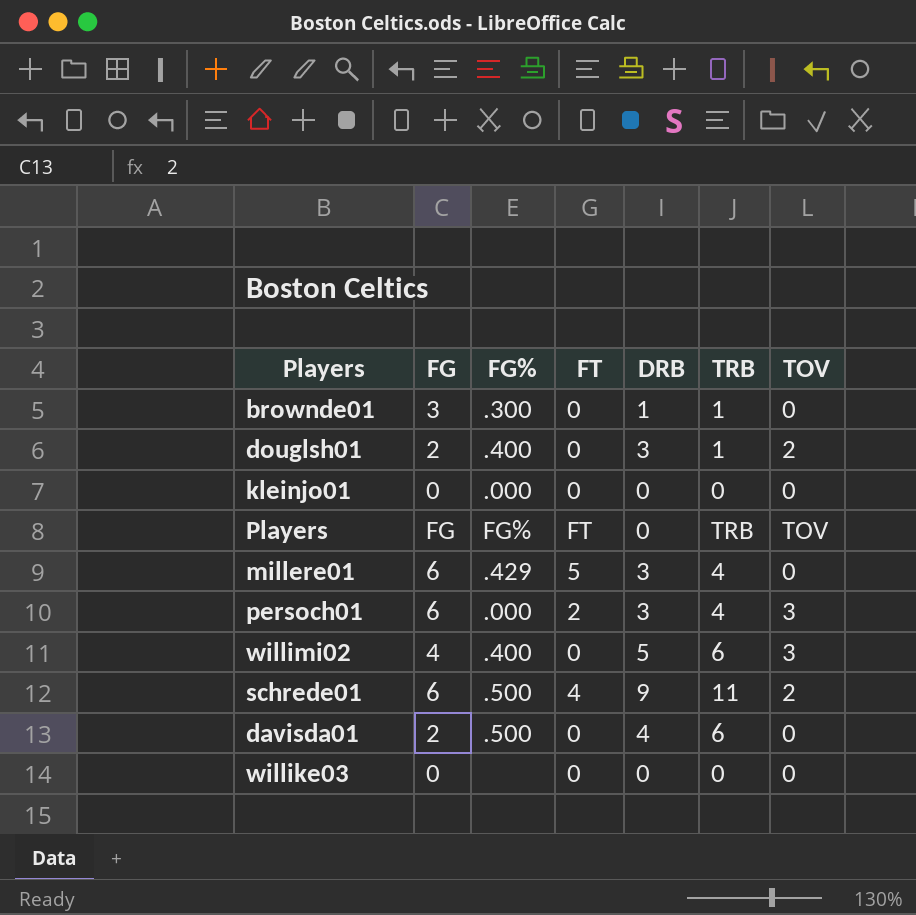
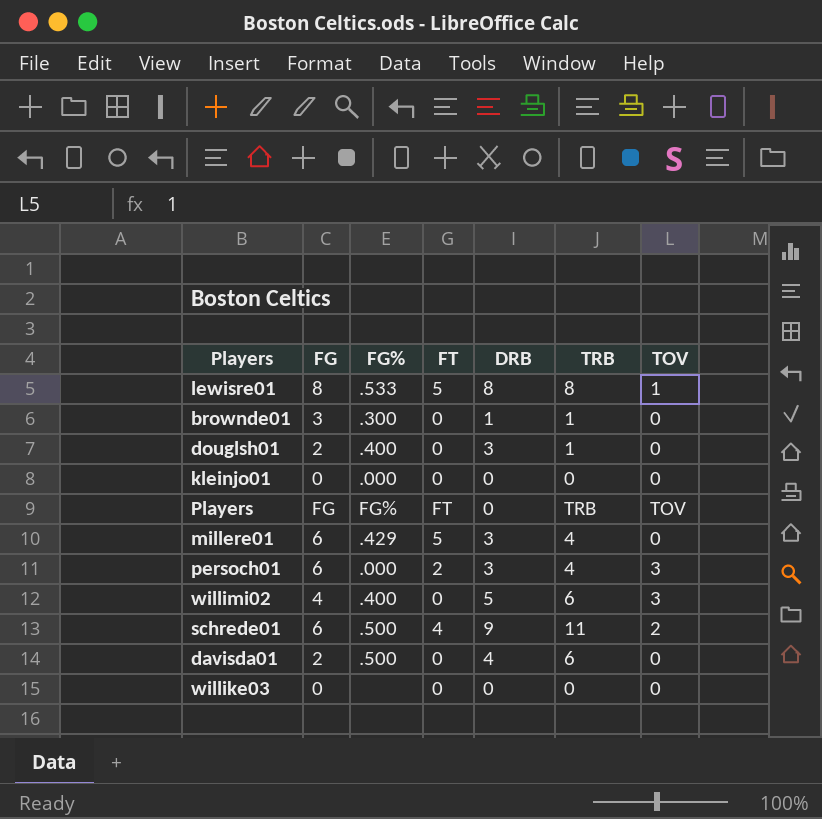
row lewisre01: none -> 8 | .533 | 5 | 8 | 8 | 1
douglsh01 | TOV: 2 -> 0

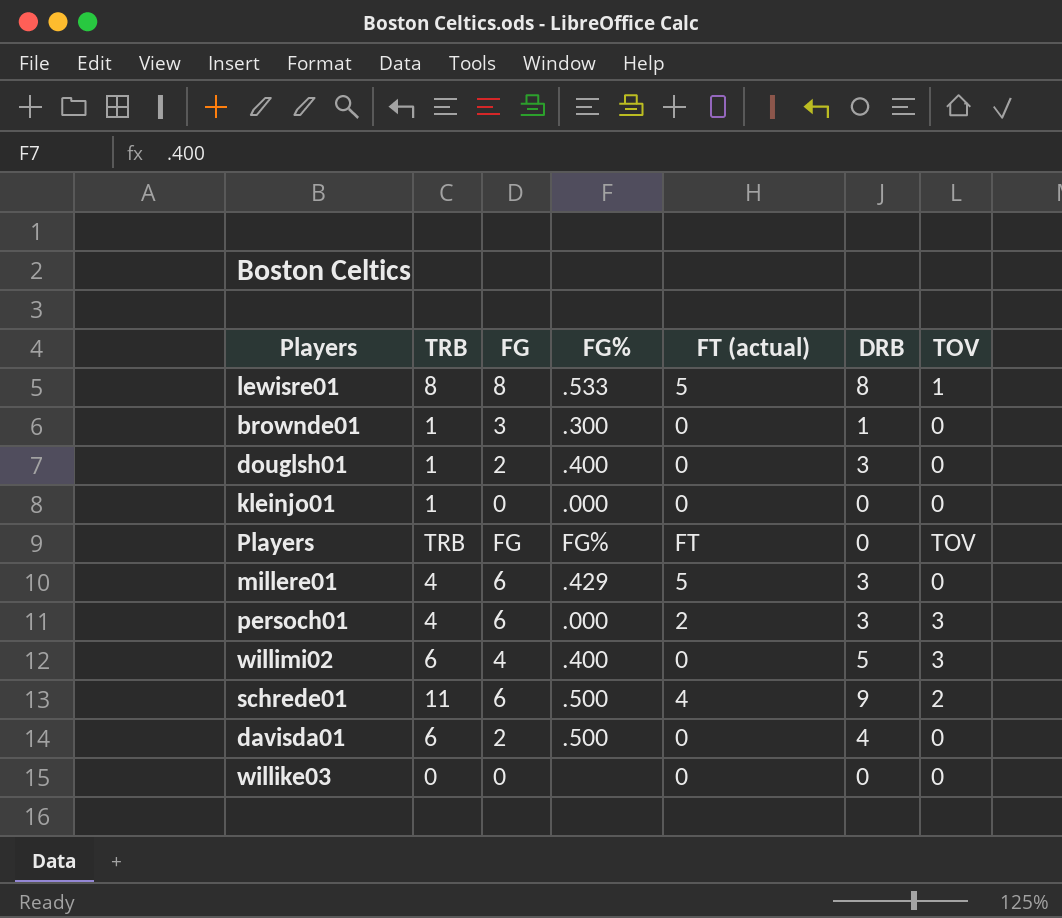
column TRB | position: 6 -> 2
column name: FT -> FT (actual)
kleinjo01 | TRB: 0 -> 1

